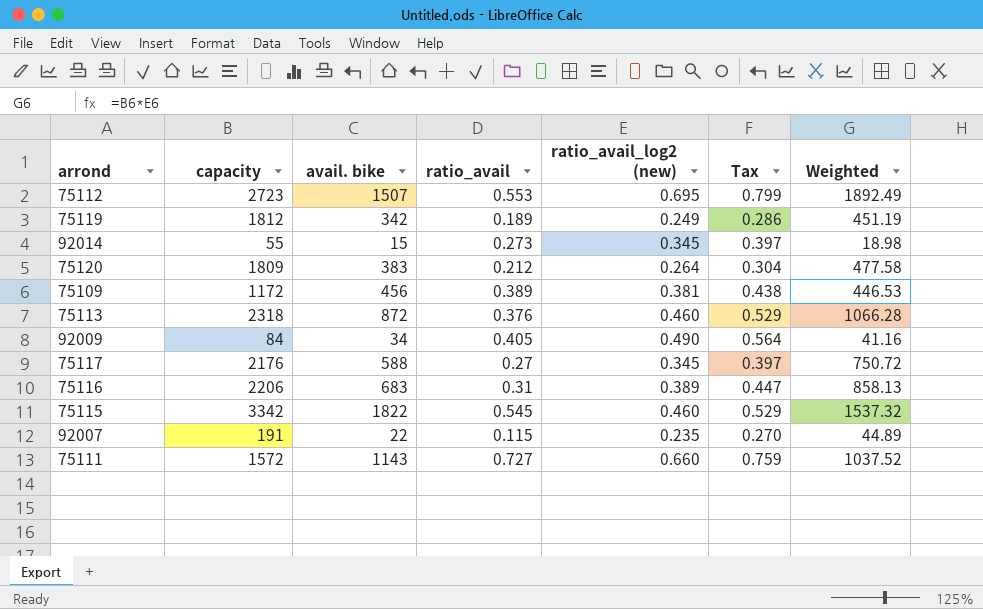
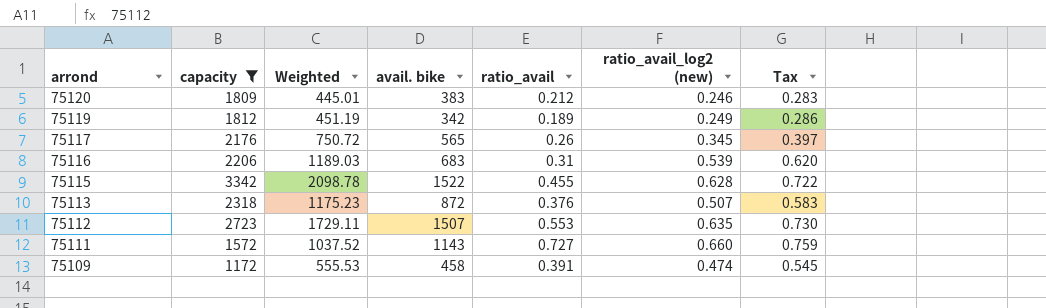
filter: none -> capacity >= 1172
row order: none -> arrond descending
column Weighted | position: 7 -> 3
75120 | Weighted: 477.58 -> 445.01
75120 | ratio_avail_log2 (new): 0.264 -> 0.246
75120 | Tax: 0.304 -> 0.283
75117 | avail. bike: 588 -> 565
75117 | ratio_avail: 0.27 -> 0.26
75116 | Weighted: 858.13 -> 1189.03
75116 | ratio_avail_log2 (new): 0.389 -> 0.539
75116 | Tax: 0.447 -> 0.620
75115 | Weighted: 1537.32 -> 2098.78
75115 | avail. bike: 1822 -> 1522
75115 | ratio_avail: 0.545 -> 0.455
75115 | ratio_avail_log2 (new): 0.460 -> 0.628
75115 | Tax: 0.529 -> 0.722
75113 | Weighted: 1066.28 -> 1175.23
75113 | ratio_avail_log2 (new): 0.460 -> 0.507
75113 | Tax: 0.529 -> 0.583
75112 | Weighted: 1892.49 -> 1729.11
75112 | ratio_avail_log2 (new): 0.695 -> 0.635
75112 | Tax: 0.799 -> 0.730
75109 | Weighted: 446.53 -> 555.53
75109 | avail. bike: 456 -> 458
75109 | ratio_avail: 0.389 -> 0.391
75109 | ratio_avail_log2 (new): 0.381 -> 0.474
75109 | Tax: 0.438 -> 0.545

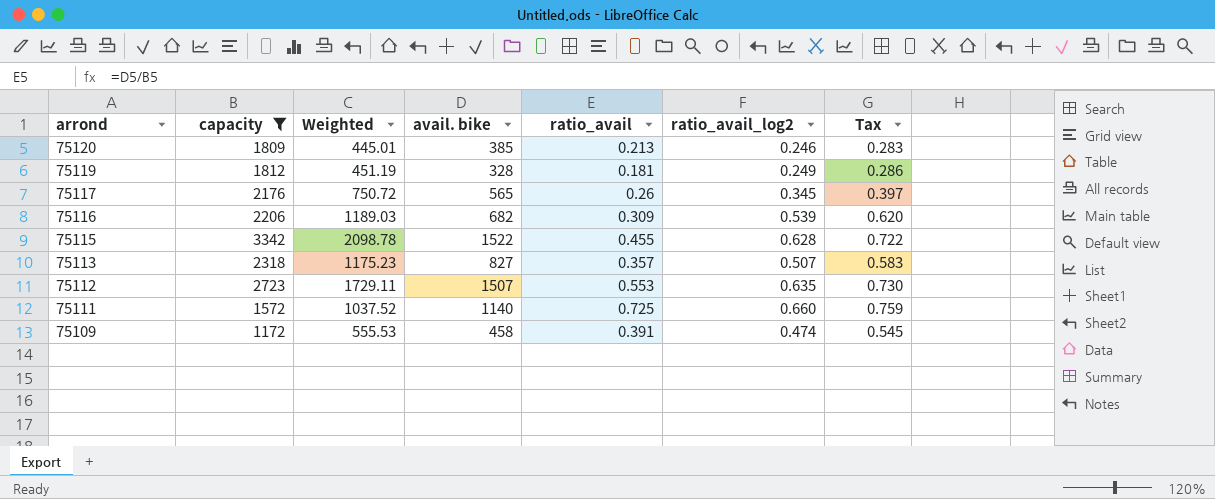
column name: ratio_avail_log2 (new) -> ratio_avail_log2
75120 | avail. bike: 383 -> 385
75120 | ratio_avail: 0.212 -> 0.213
75119 | avail. bike: 342 -> 328
75119 | ratio_avail: 0.189 -> 0.181
75116 | avail. bike: 683 -> 682
75116 | ratio_avail: 0.31 -> 0.309
75113 | avail. bike: 872 -> 827
75113 | ratio_avail: 0.376 -> 0.357
75111 | avail. bike: 1143 -> 1140
75111 | ratio_avail: 0.727 -> 0.725

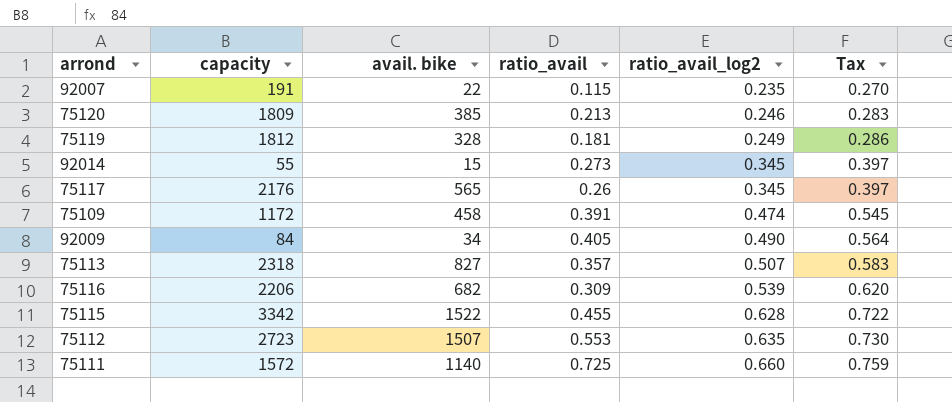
filter: capacity >= 1172 -> none
row order: arrond descending -> ratio_avail_log2 ascending
column Weighted | formula: [capacity] * [ratio_avail_log2] -> none

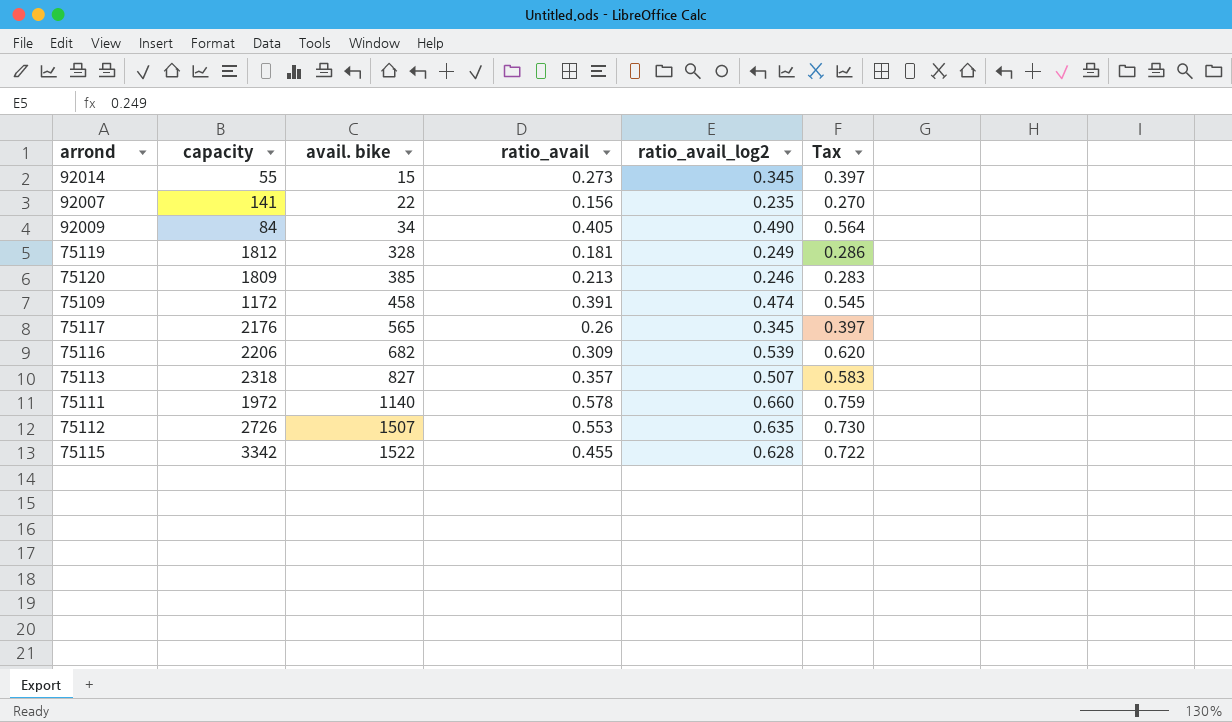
row order: ratio_avail_log2 ascending -> avail. bike ascending
92007 | capacity: 191 -> 141
92007 | ratio_avail: 0.115 -> 0.156
75111 | capacity: 1572 -> 1972
75111 | ratio_avail: 0.725 -> 0.578
75112 | capacity: 2723 -> 2726

